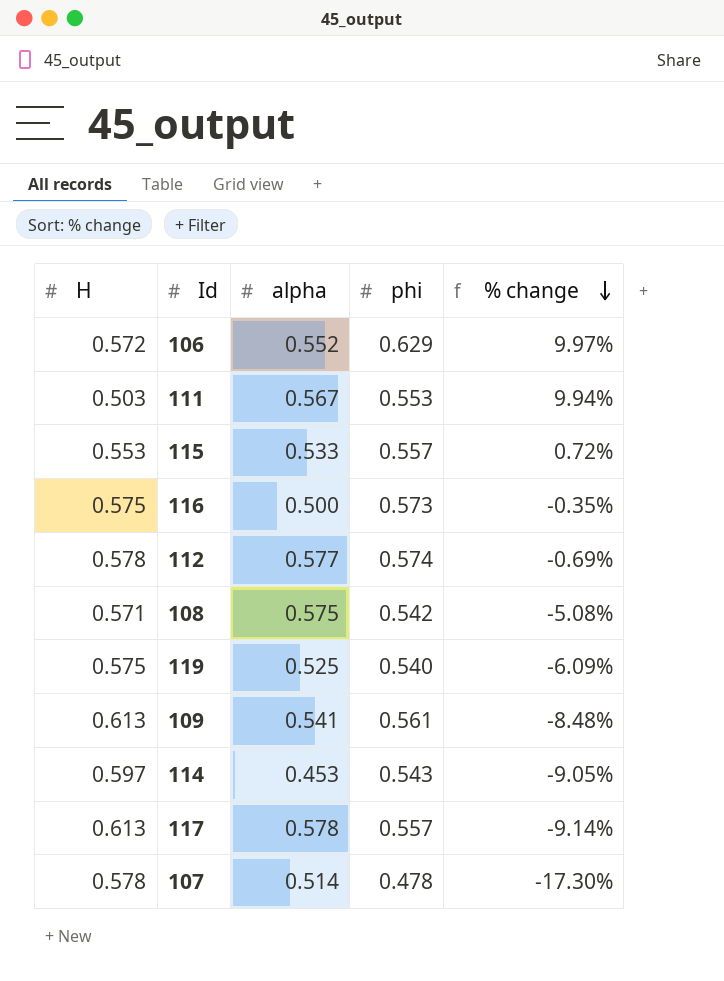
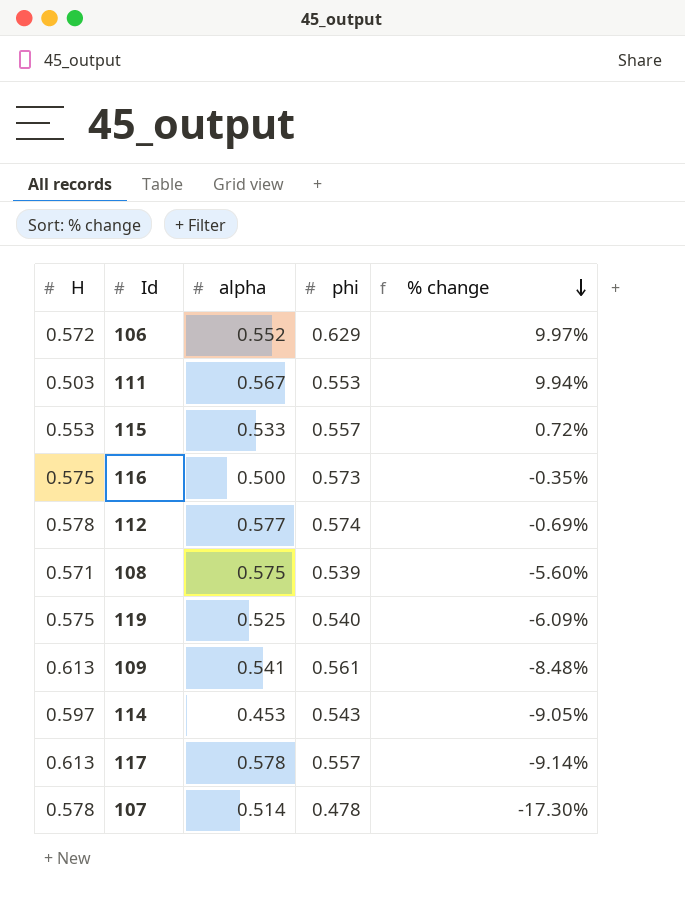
108 | phi: 0.542 -> 0.539
108 | % change: -5.08% -> -5.60%

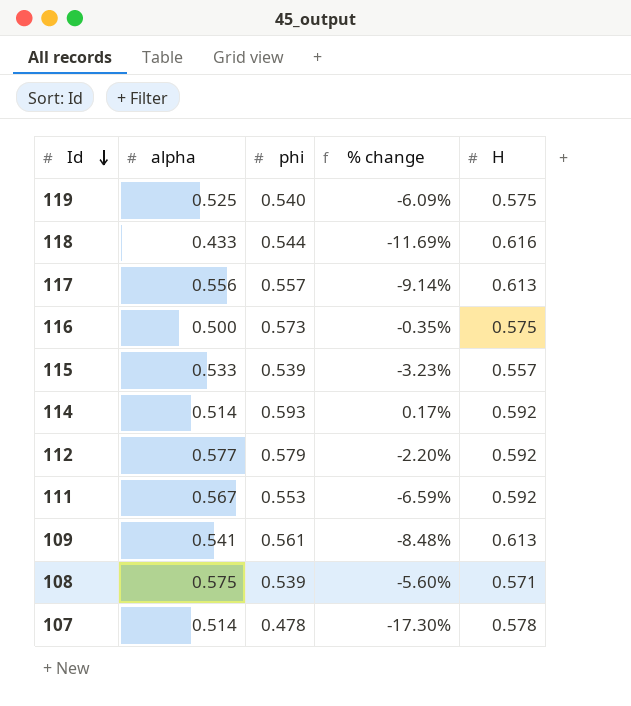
row order: % change descending -> Id descending
column H | position: 1 -> 5
row 106: 0.572 | 0.552 | 0.629 | 9.97% -> none
row 118: none -> 0.433 | 0.544 | -11.69% | 0.616
117 | alpha: 0.578 -> 0.556
115 | phi: 0.557 -> 0.539
115 | % change: 0.72% -> -3.23%
115 | H: 0.553 -> 0.557
114 | alpha: 0.453 -> 0.514
114 | phi: 0.543 -> 0.593
114 | % change: -9.05% -> 0.17%
114 | H: 0.597 -> 0.592
112 | phi: 0.574 -> 0.579
112 | % change: -0.69% -> -2.20%
112 | H: 0.578 -> 0.592
111 | % change: 9.94% -> -6.59%
111 | H: 0.503 -> 0.592

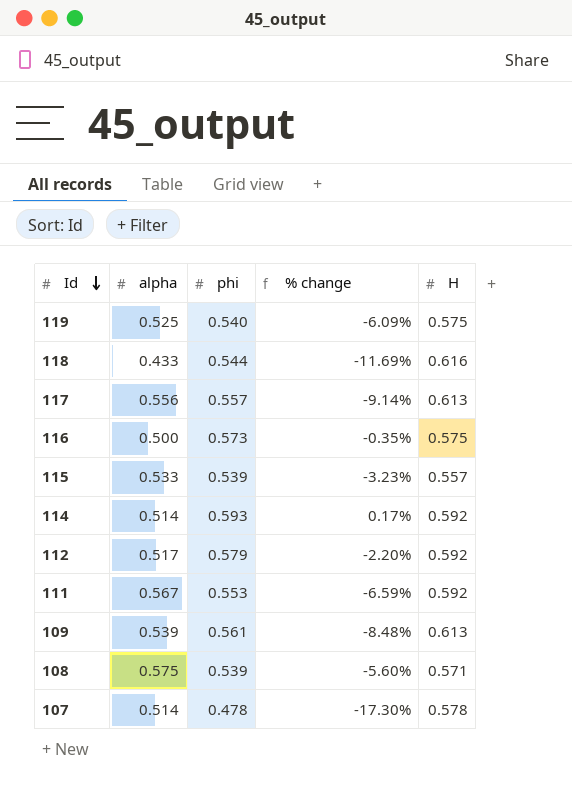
112 | alpha: 0.577 -> 0.517
109 | alpha: 0.541 -> 0.539

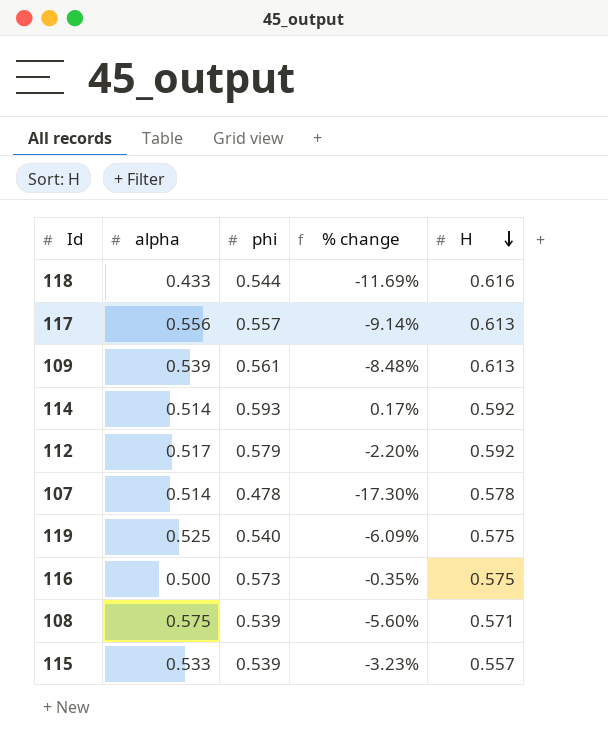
row order: Id descending -> H descending
row 111: 0.567 | 0.553 | -6.59% | 0.592 -> none

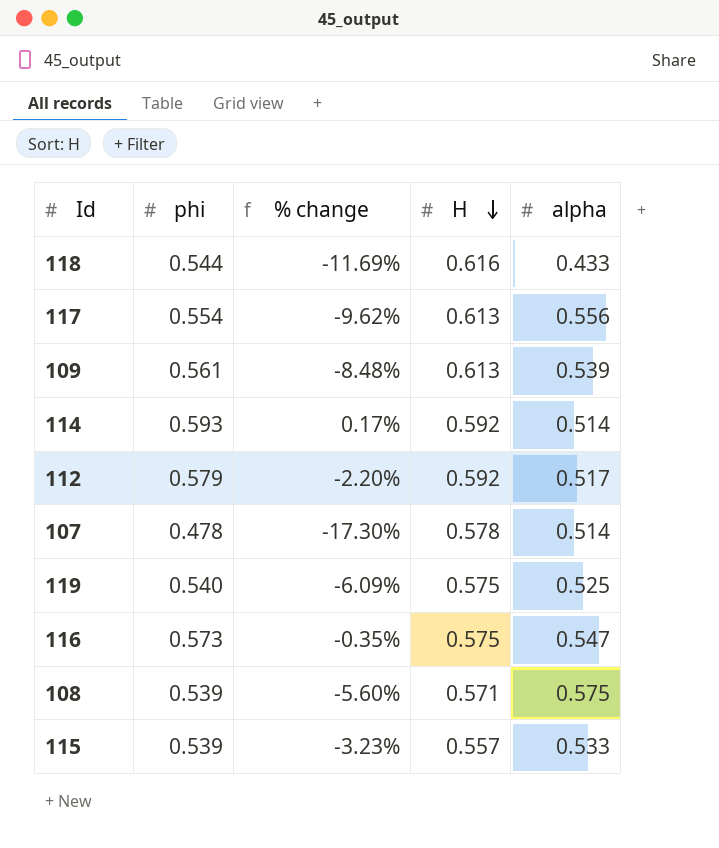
column alpha | position: 2 -> 5
117 | phi: 0.557 -> 0.554
117 | % change: -9.14% -> -9.62%
116 | alpha: 0.500 -> 0.547

